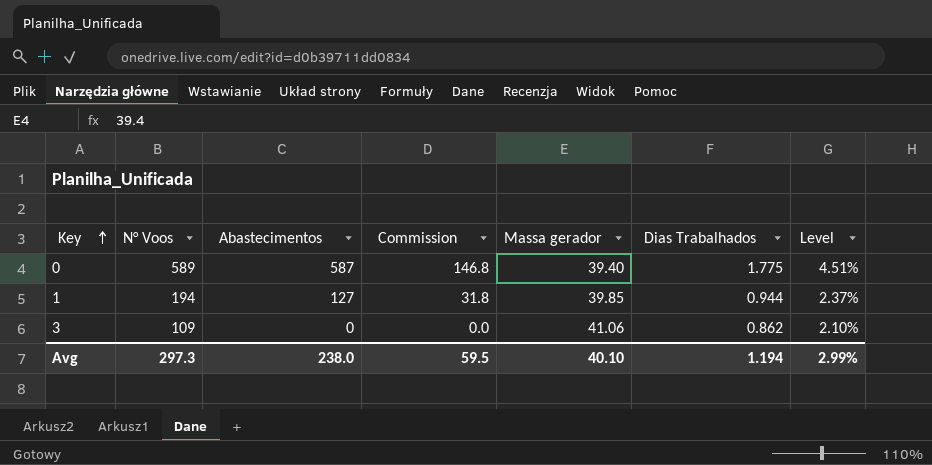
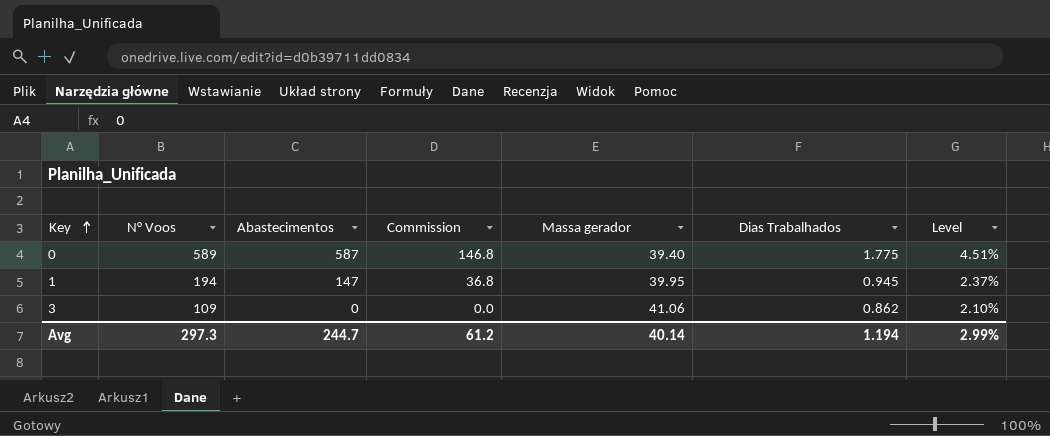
1 | Abastecimentos: 127 -> 147
1 | Commission: 31.8 -> 36.8
1 | Massa gerador: 39.85 -> 39.95
1 | Dias Trabalhados: 0.944 -> 0.945
Avg | Abastecimentos: 238.0 -> 244.7
Avg | Commission: 59.5 -> 61.2
Avg | Massa gerador: 40.10 -> 40.14

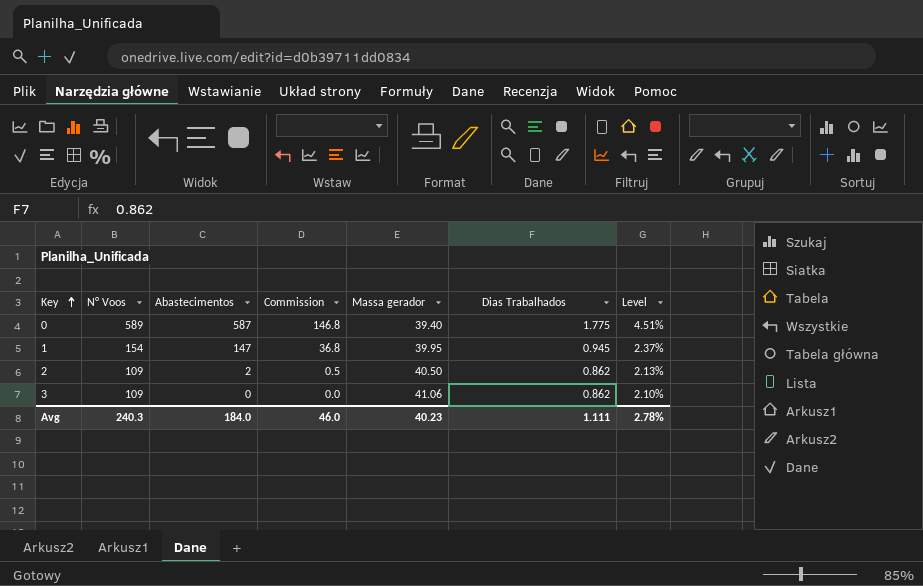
1 | N° Voos: 194 -> 154
row 2: none -> 109 | 2 | 0.5 | 40.50 | 0.862 | 2.13%
Avg | N° Voos: 297.3 -> 240.3
Avg | Abastecimentos: 244.7 -> 184.0
Avg | Commission: 61.2 -> 46.0
Avg | Massa gerador: 40.14 -> 40.23
Avg | Dias Trabalhados: 1.194 -> 1.111
Avg | Level: 2.99% -> 2.78%

